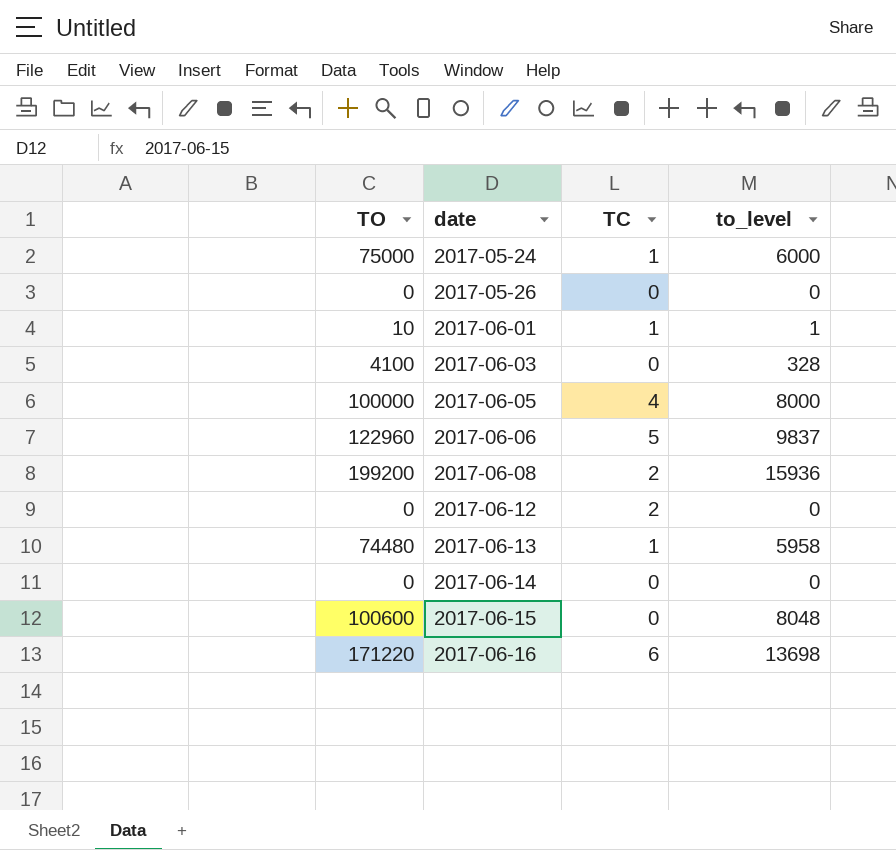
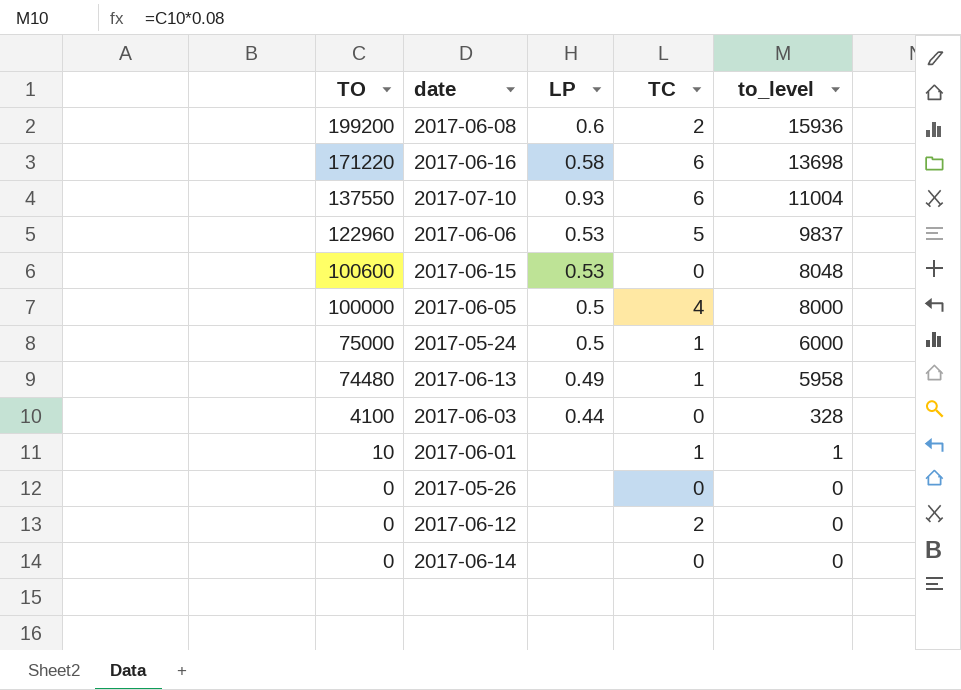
row order: date ascending -> TO descending
column LP | position: none -> 3
row 2017-07-10: none -> 137550 | 0.93 | 6 | 11004

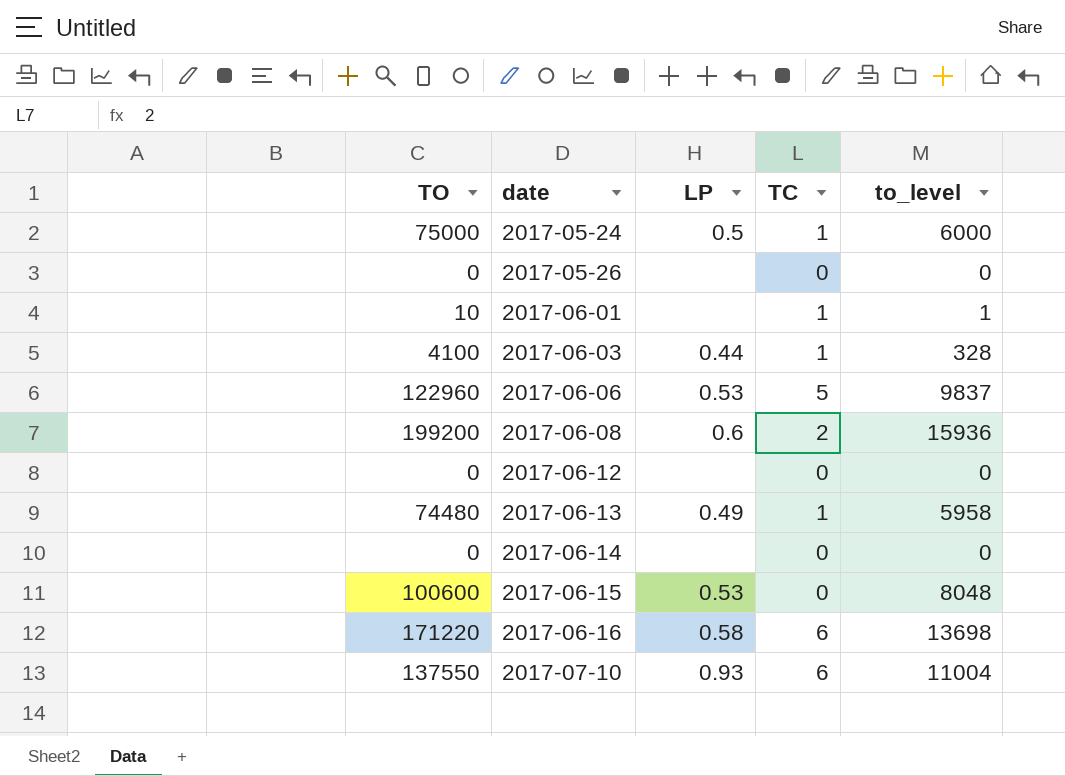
row order: TO descending -> date ascending
row 2017-06-05: 100000 | 0.5 | 4 | 8000 -> none
2017-06-03 | TC: 0 -> 1
2017-06-12 | TC: 2 -> 0

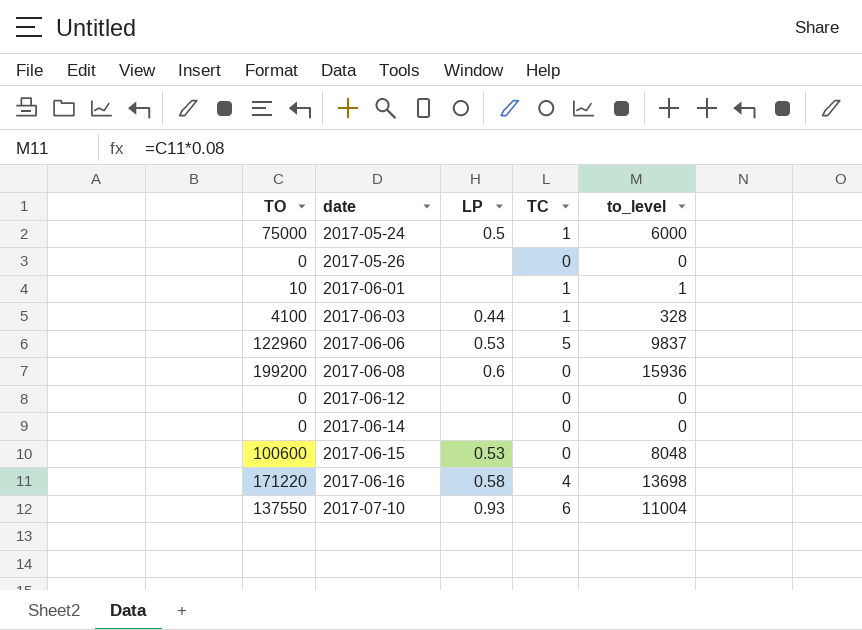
row 2017-06-13: 74480 | 0.49 | 1 | 5958 -> none
2017-06-08 | TC: 2 -> 0
2017-06-16 | TC: 6 -> 4

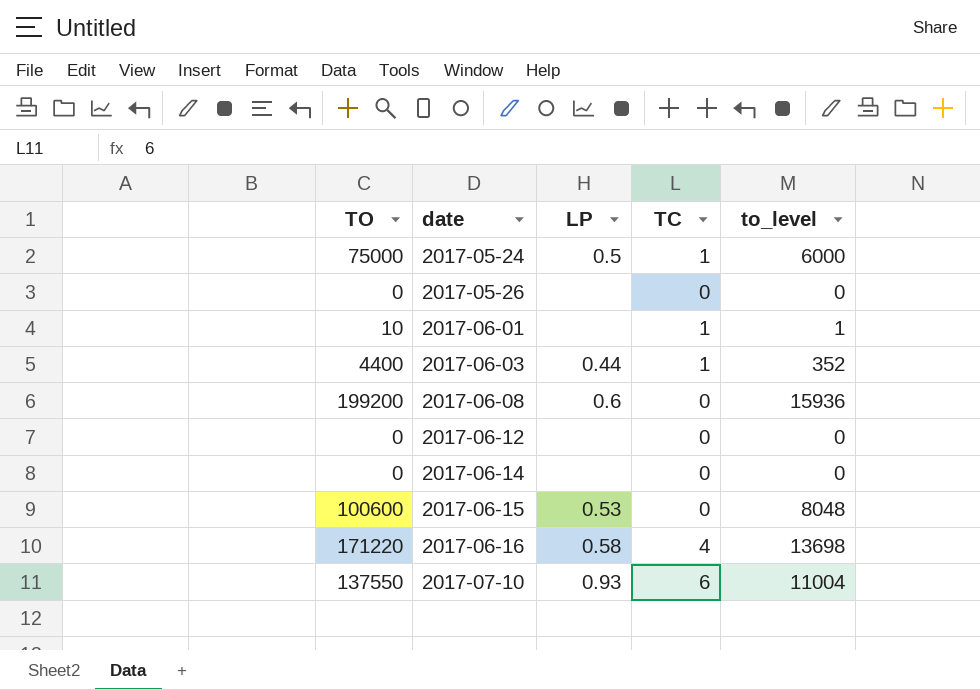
row 2017-06-06: 122960 | 0.53 | 5 | 9837 -> none
2017-06-03 | TO: 4100 -> 4400
2017-06-03 | to_level: 328 -> 352

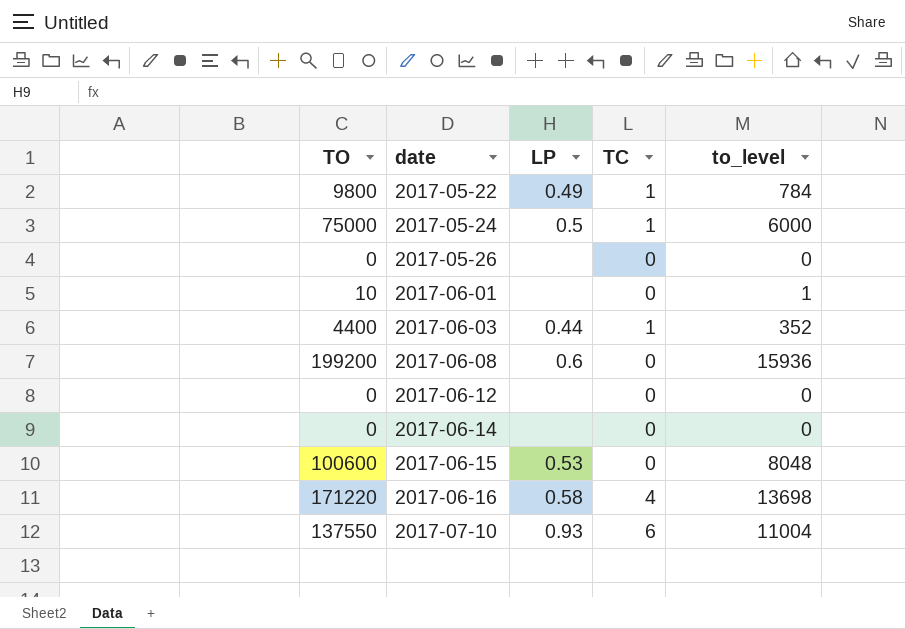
row 2017-05-22: none -> 9800 | 0.49 | 1 | 784
2017-06-01 | TC: 1 -> 0

